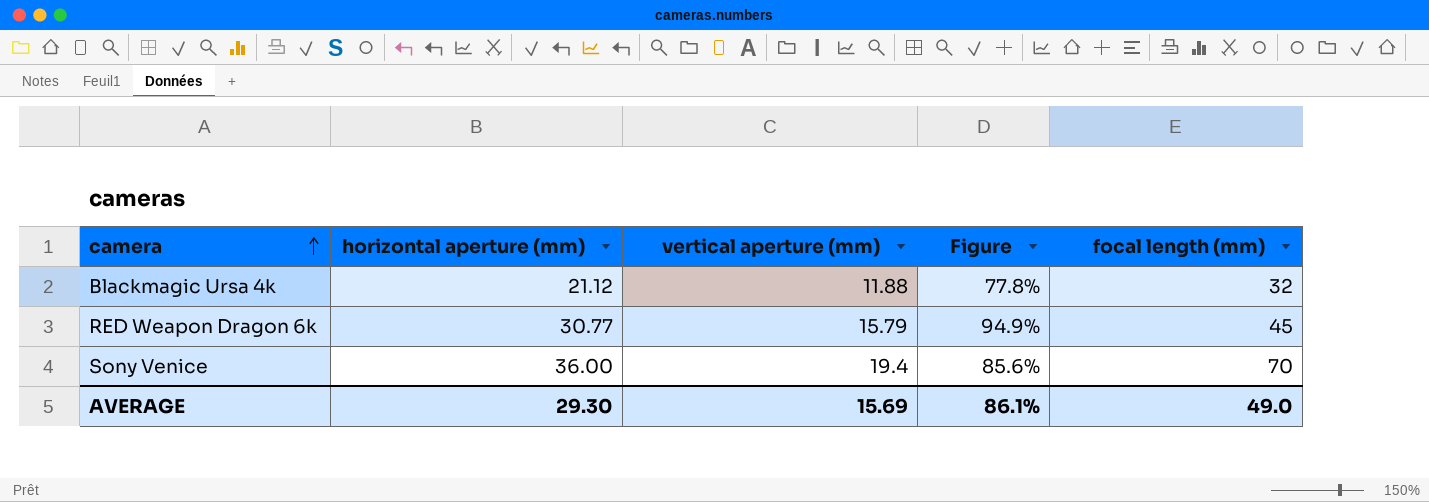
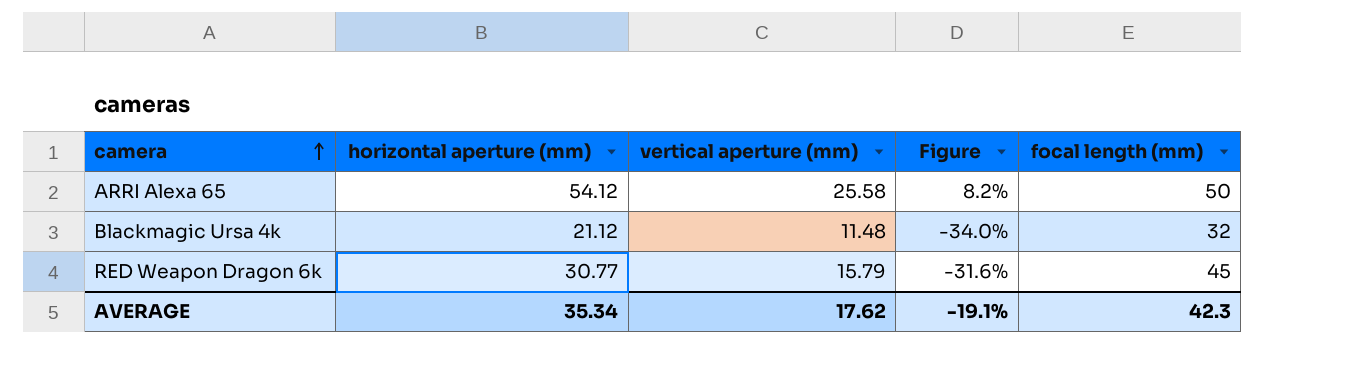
column Figure | formula: ([horizontal aperture (mm)] - [vertical aperture (mm)]) / [vertical aperture (mm)] -> ([horizontal aperture (mm)] - [focal length (mm)]) / [focal length (mm)]
row Sony Venice: 36.00 | 19.4 | 85.6% | 70 -> none
row ARRI Alexa 65: none -> 54.12 | 25.58 | 8.2% | 50
Blackmagic Ursa 4k | vertical aperture (mm): 11.88 -> 11.48
AVERAGE | horizontal aperture (mm): 29.30 -> 35.34
AVERAGE | vertical aperture (mm): 15.69 -> 17.62
AVERAGE | Figure: 86.1% -> -19.1%
AVERAGE | focal length (mm): 49.0 -> 42.3

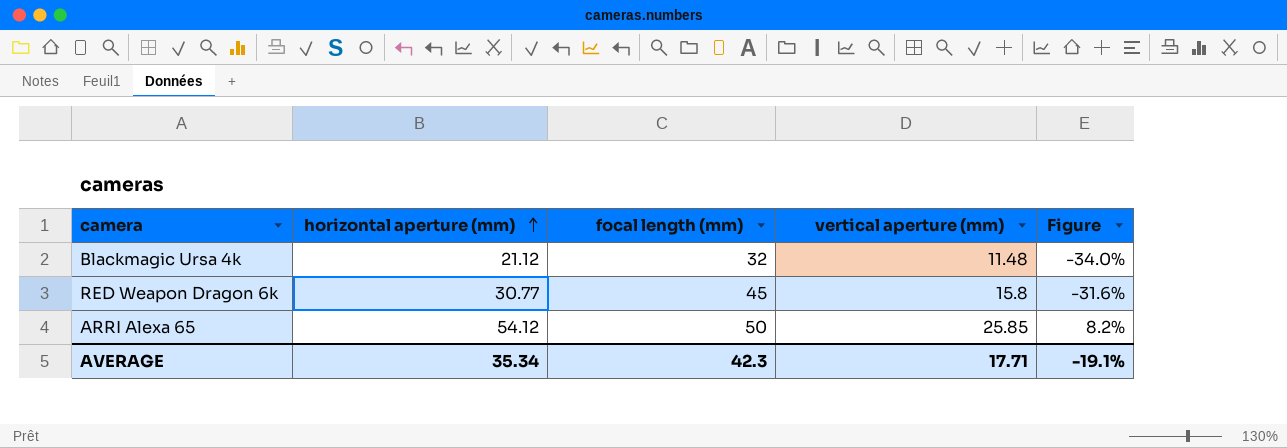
row order: camera ascending -> horizontal aperture (mm) ascending
column focal length (mm) | position: 5 -> 3
RED Weapon Dragon 6k | vertical aperture (mm): 15.79 -> 15.8
ARRI Alexa 65 | vertical aperture (mm): 25.58 -> 25.85
AVERAGE | vertical aperture (mm): 17.62 -> 17.71

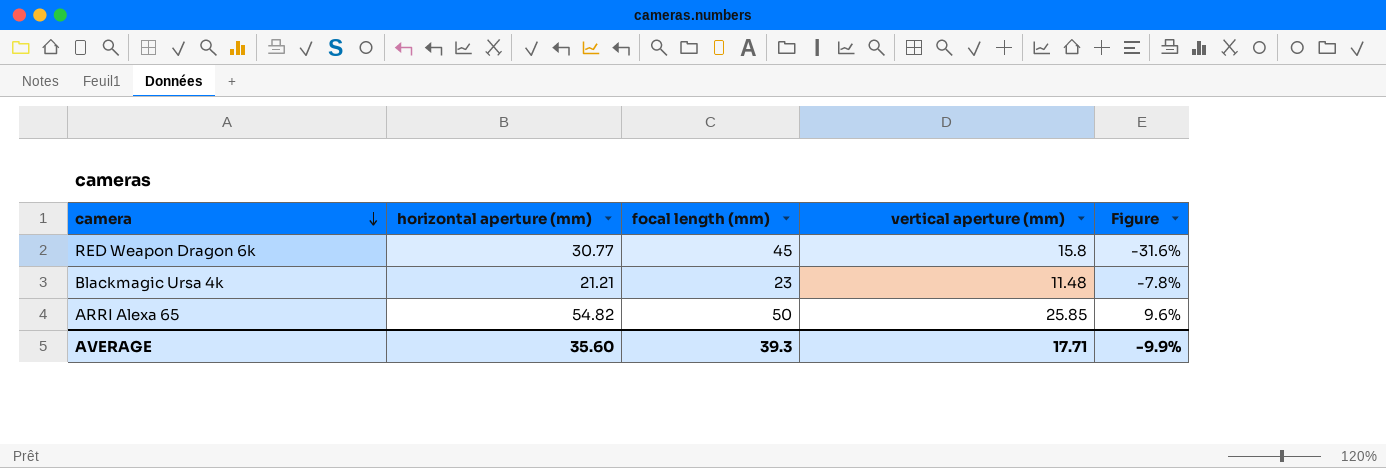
row order: horizontal aperture (mm) ascending -> camera descending
Blackmagic Ursa 4k | horizontal aperture (mm): 21.12 -> 21.21
Blackmagic Ursa 4k | focal length (mm): 32 -> 23
Blackmagic Ursa 4k | Figure: -34.0% -> -7.8%
ARRI Alexa 65 | horizontal aperture (mm): 54.12 -> 54.82
ARRI Alexa 65 | Figure: 8.2% -> 9.6%
AVERAGE | horizontal aperture (mm): 35.34 -> 35.60
AVERAGE | focal length (mm): 42.3 -> 39.3
AVERAGE | Figure: -19.1% -> -9.9%

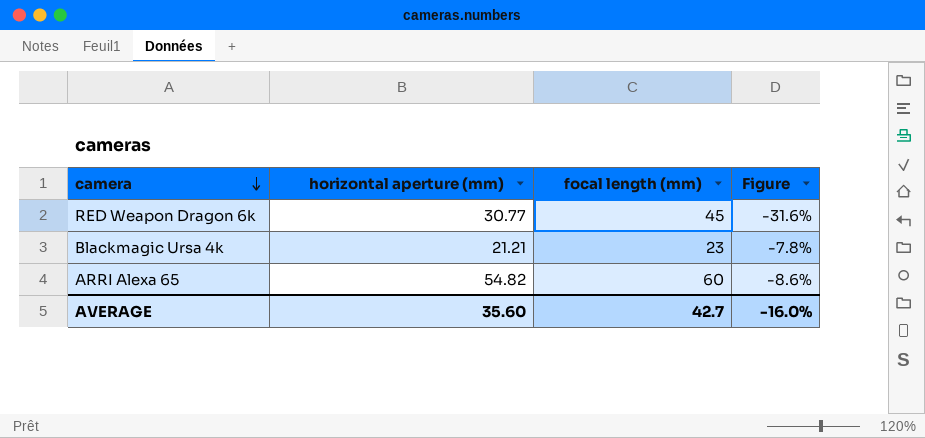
column vertical aperture (mm) | position: 4 -> none
ARRI Alexa 65 | focal length (mm): 50 -> 60
ARRI Alexa 65 | Figure: 9.6% -> -8.6%
AVERAGE | focal length (mm): 39.3 -> 42.7
AVERAGE | Figure: -9.9% -> -16.0%

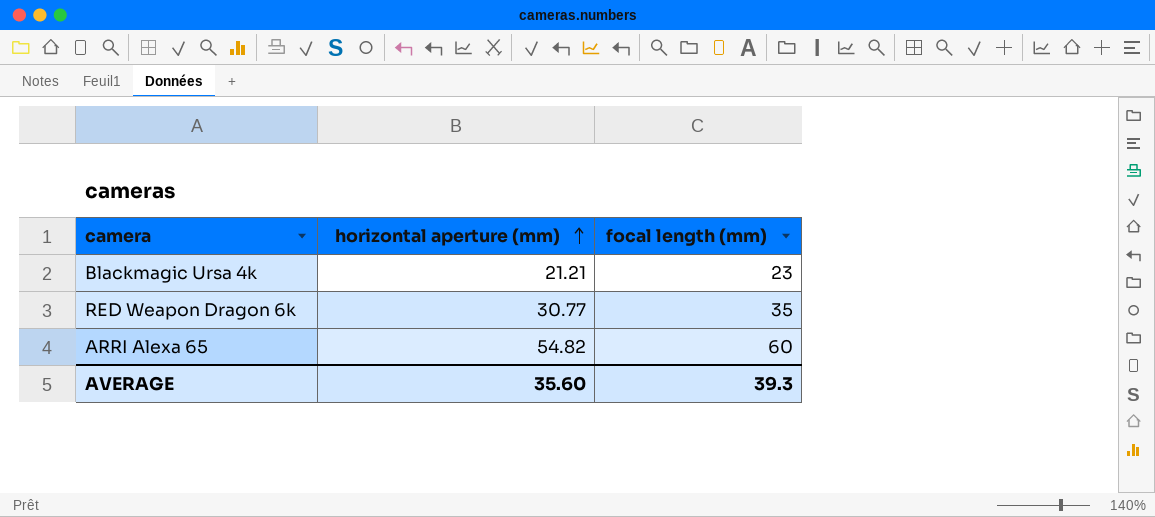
row order: camera descending -> horizontal aperture (mm) ascending
column Figure | formula: ([horizontal aperture (mm)] - [focal length (mm)]) / [focal length (mm)] -> none
RED Weapon Dragon 6k | focal length (mm): 45 -> 35
AVERAGE | focal length (mm): 42.7 -> 39.3

